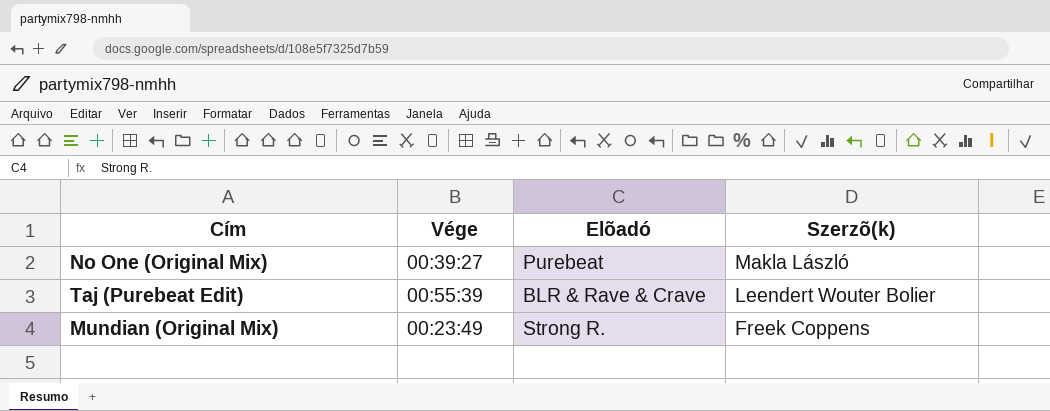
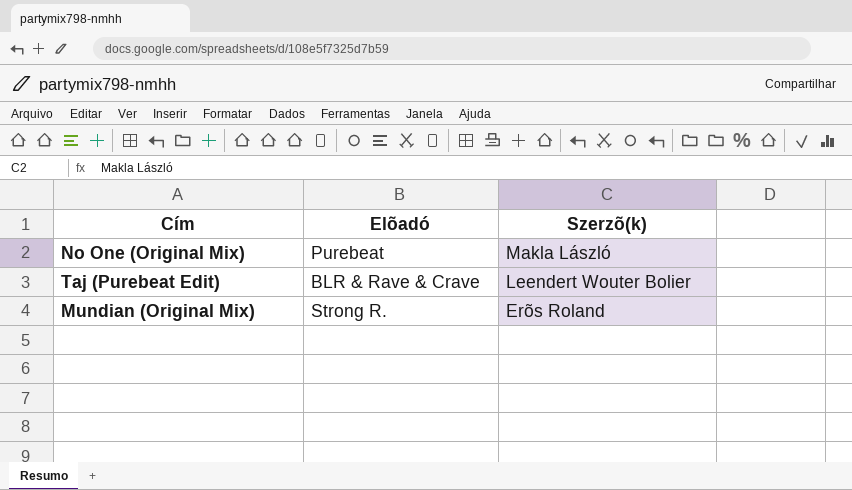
column Vége | position: 2 -> none
Mundian (Original Mix) | Szerzõ(k): Freek Coppens -> Erõs Roland

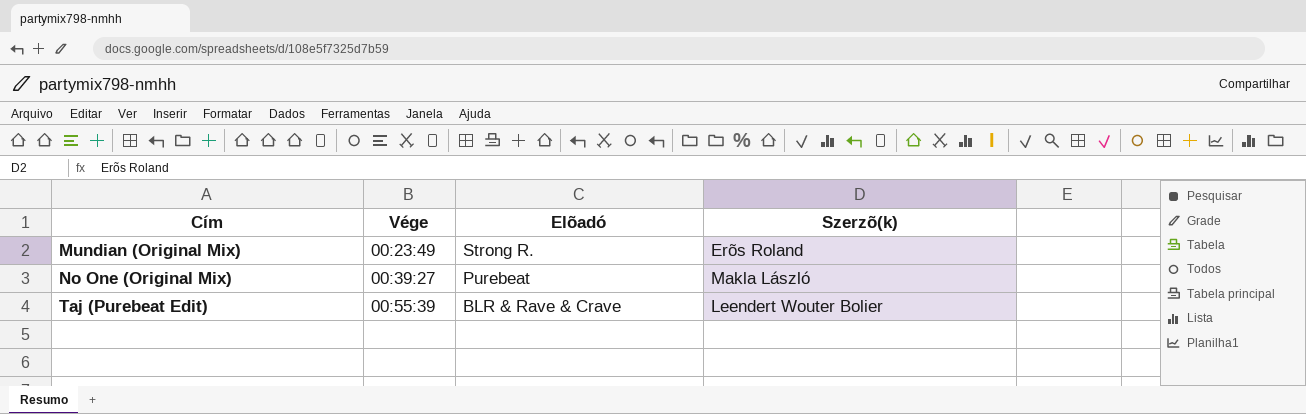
row order: Szerzõ(k) descending -> Cím ascending
column Vége | position: none -> 2

